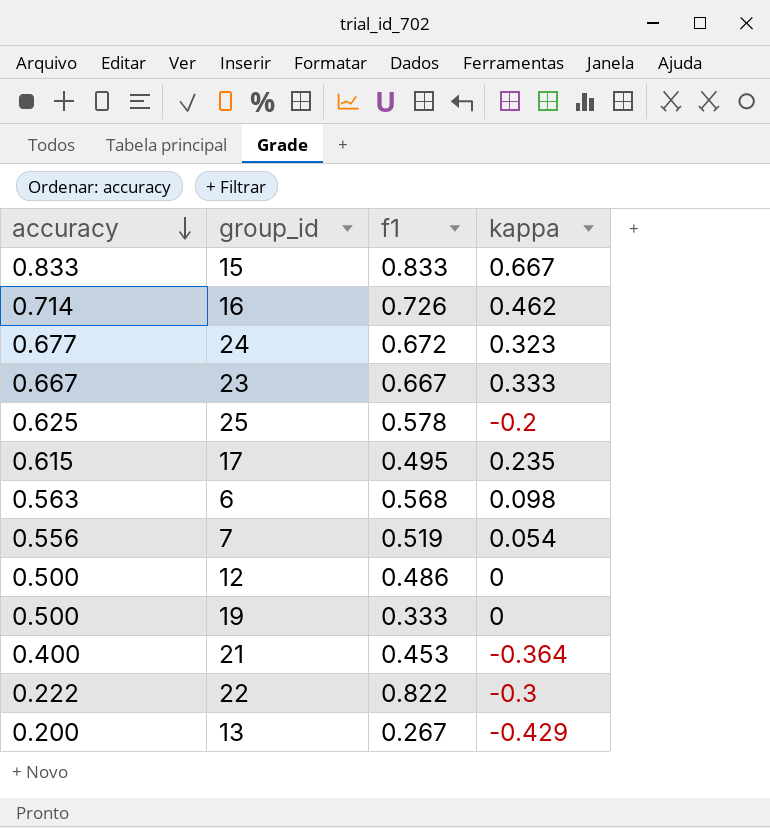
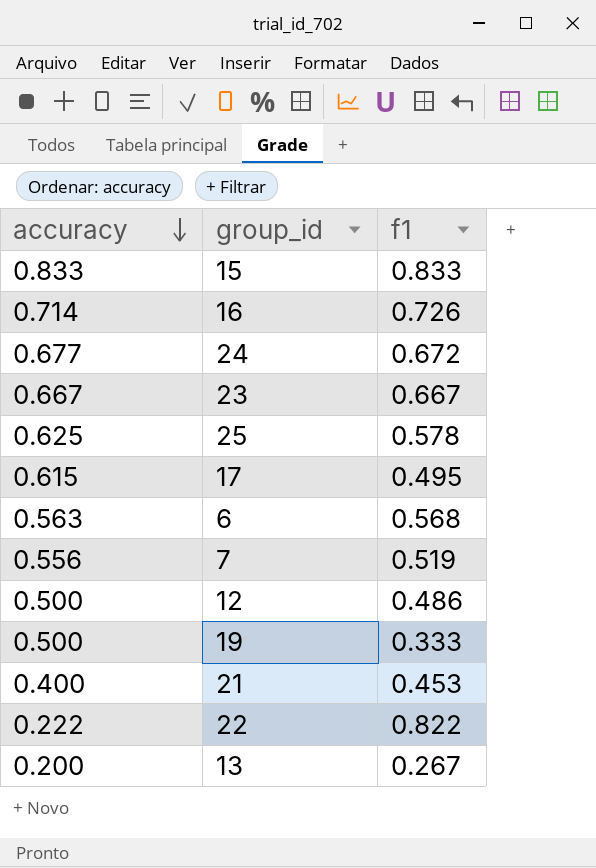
column kappa | position: 4 -> none

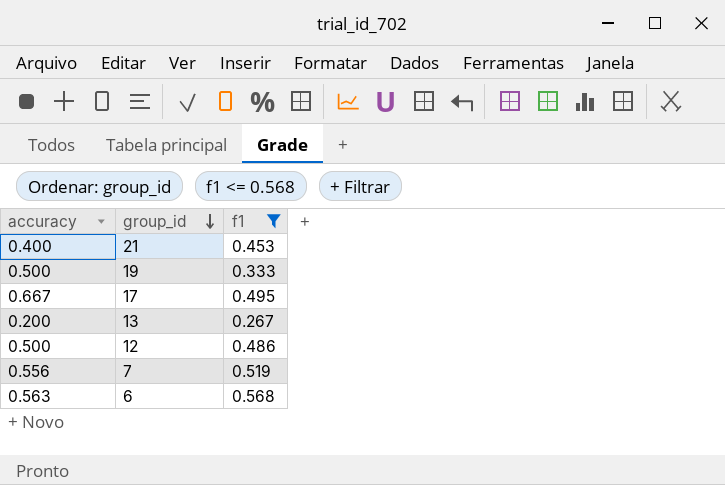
filter: none -> f1 <= 0.568
row order: accuracy descending -> group_id descending
17 | accuracy: 0.615 -> 0.667

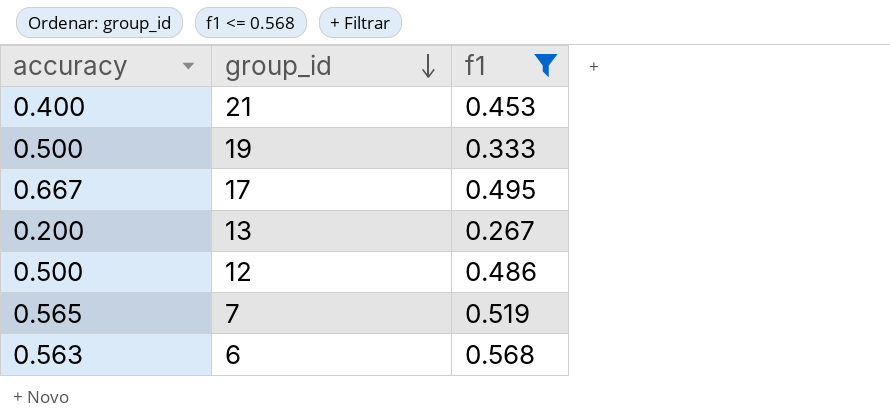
7 | accuracy: 0.556 -> 0.565

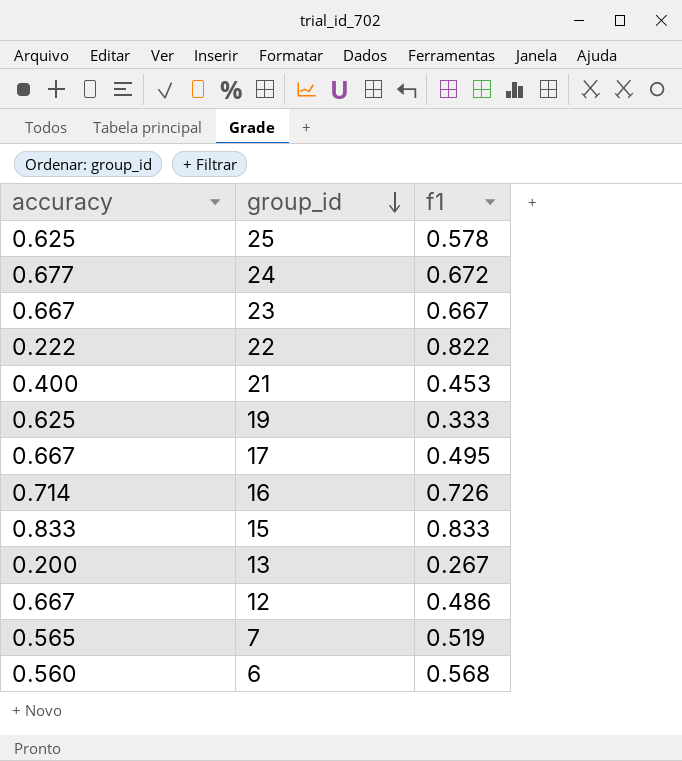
filter: f1 <= 0.568 -> none
19 | accuracy: 0.500 -> 0.625
12 | accuracy: 0.500 -> 0.667
6 | accuracy: 0.563 -> 0.560

